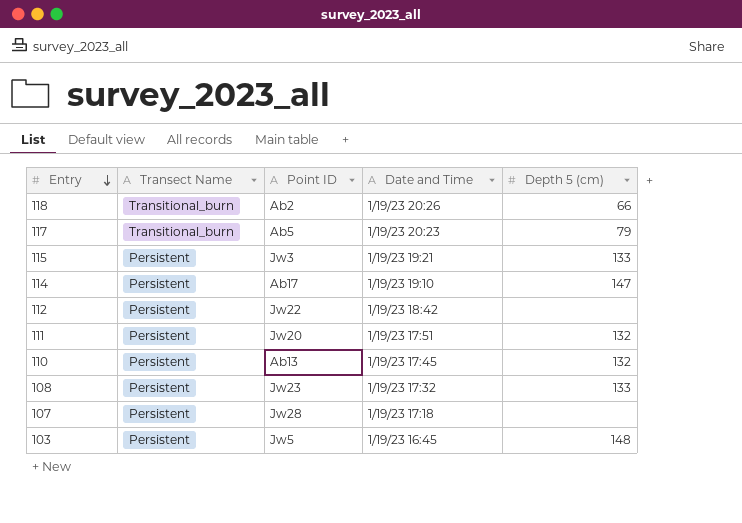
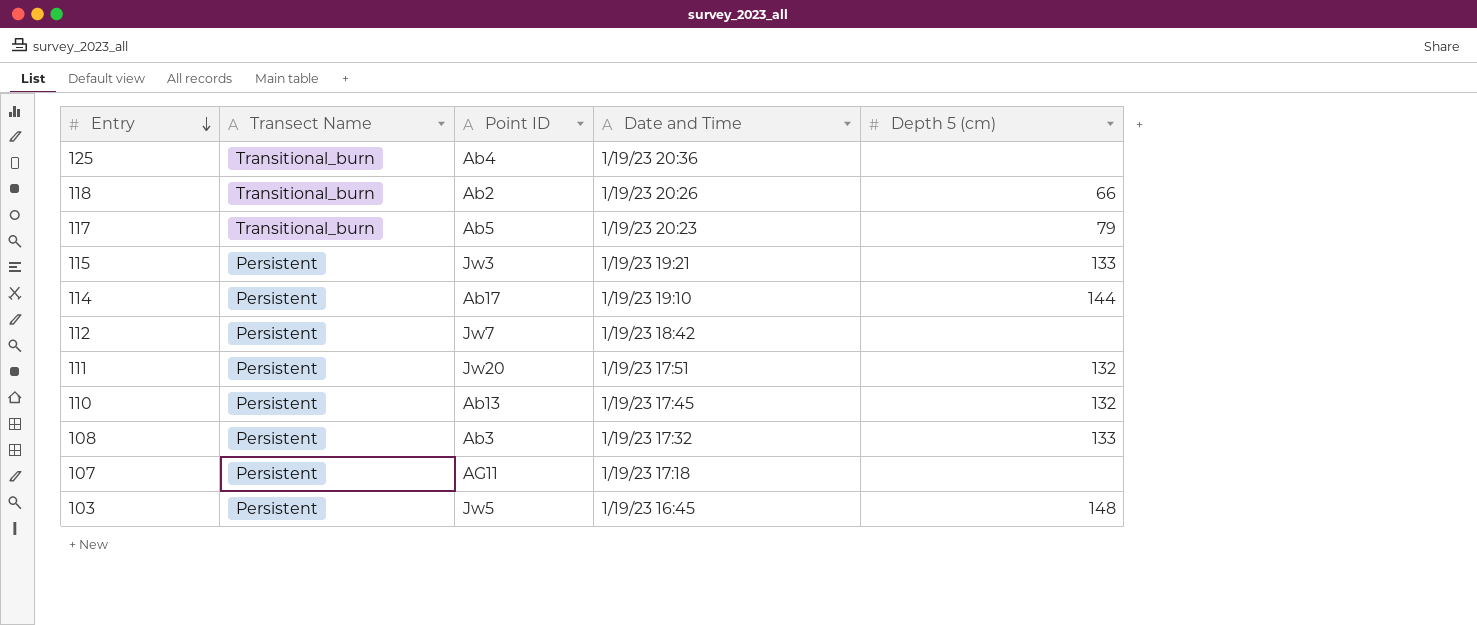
row 125: none -> Transitional_burn | Ab4 | 1/19/23 20:36 | none
114 | Depth 5 (cm): 147 -> 144
112 | Point ID: Jw22 -> Jw7
108 | Point ID: Jw23 -> Ab3
107 | Point ID: Jw28 -> AG11

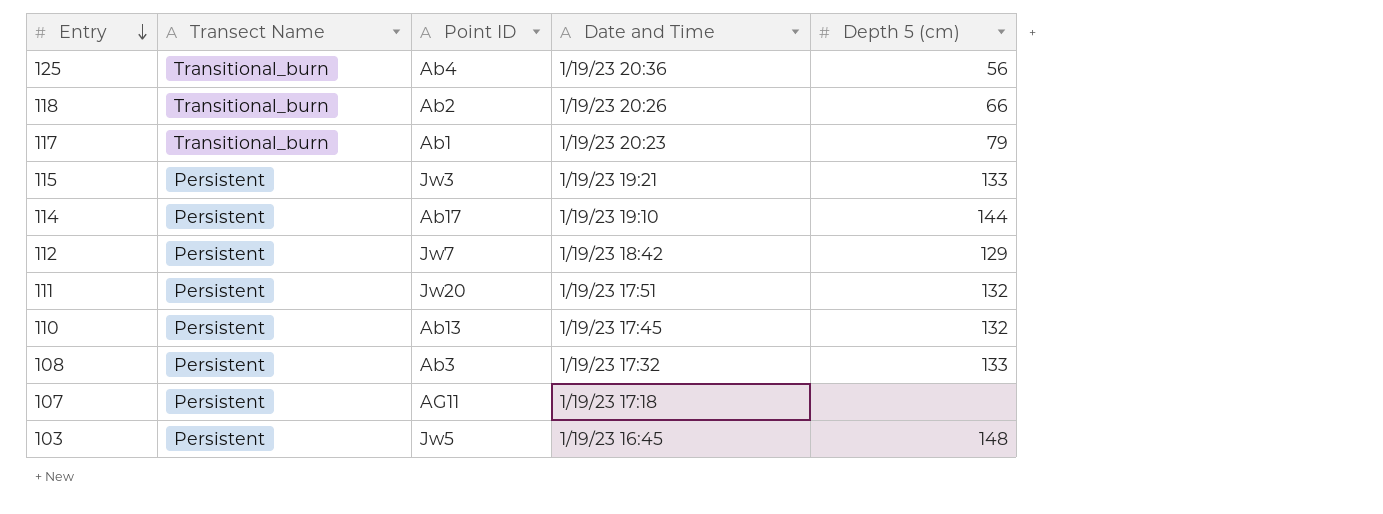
125 | Depth 5 (cm): none -> 56
117 | Point ID: Ab5 -> Ab1
112 | Depth 5 (cm): none -> 129

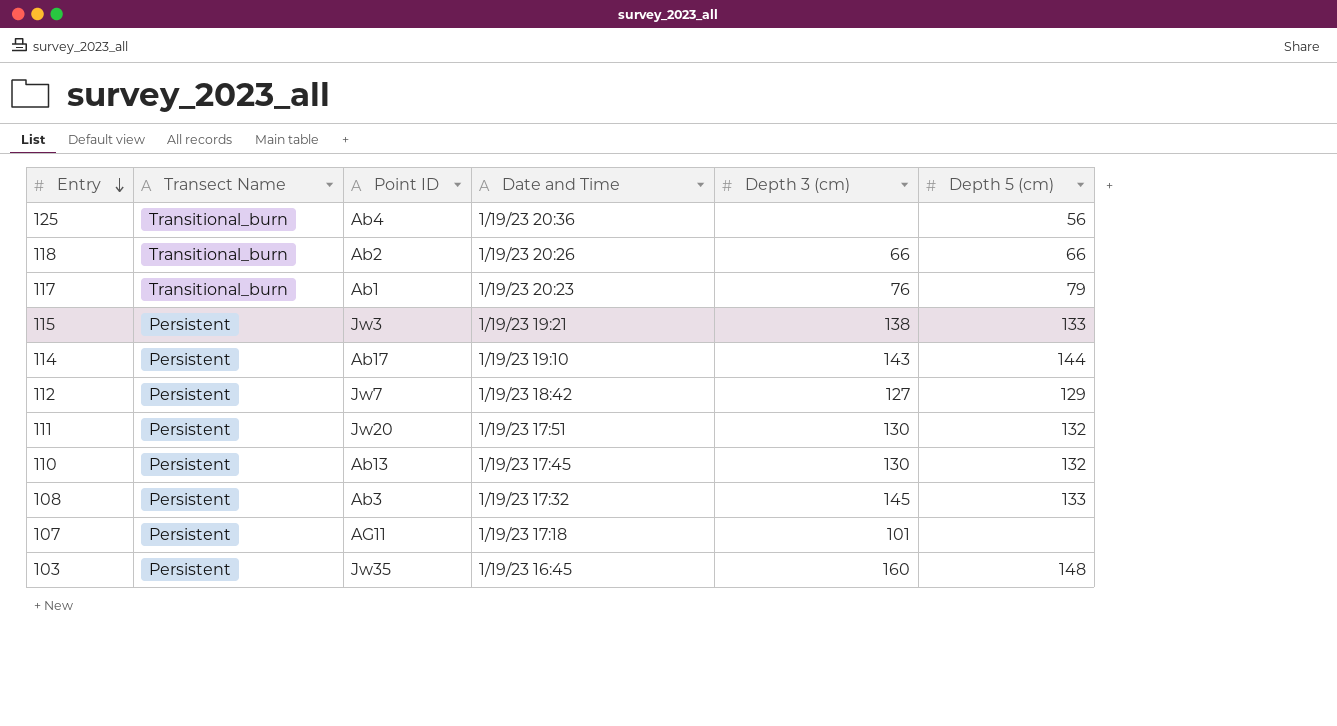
column Depth 3 (cm) | position: none -> 5
103 | Point ID: Jw5 -> Jw35

